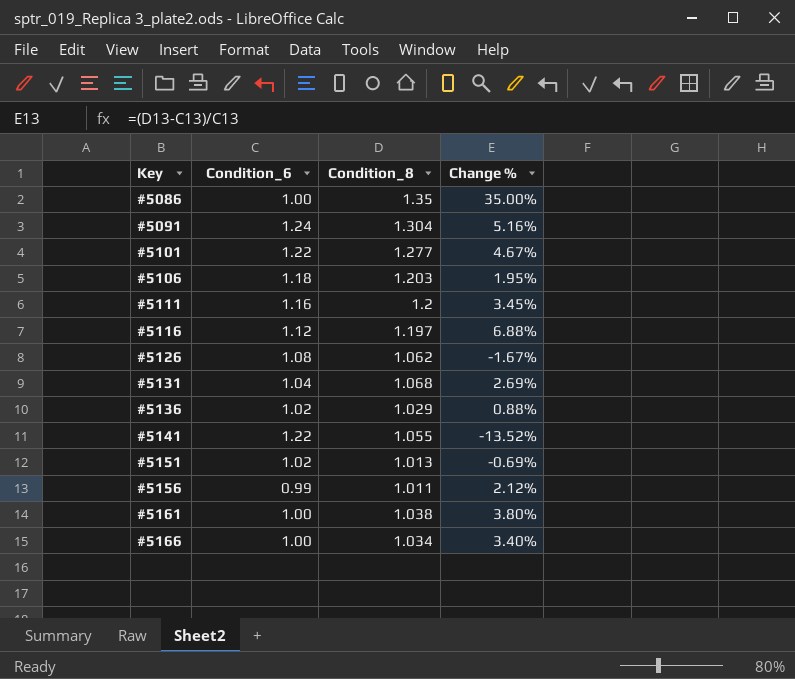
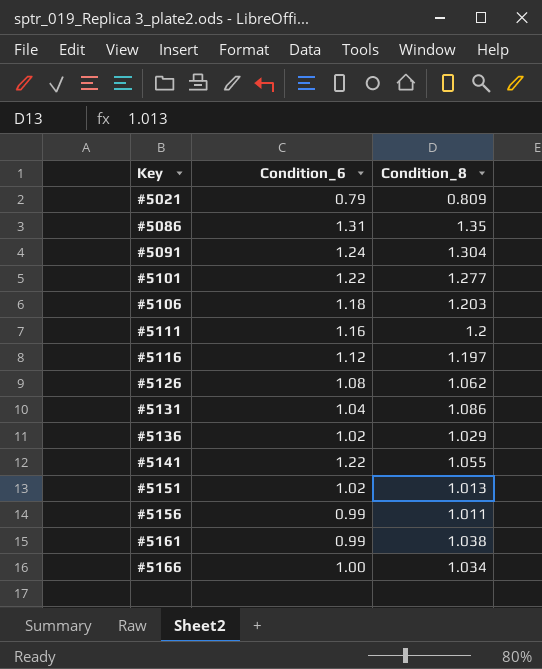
column Change % | formula: ([Condition_8] - [Condition_6]) / [Condition_6] -> none
row #5021: none -> 0.79 | 0.809
#5086 | Condition_6: 1.00 -> 1.31
#5131 | Condition_8: 1.068 -> 1.086
#5161 | Condition_6: 1.00 -> 0.99

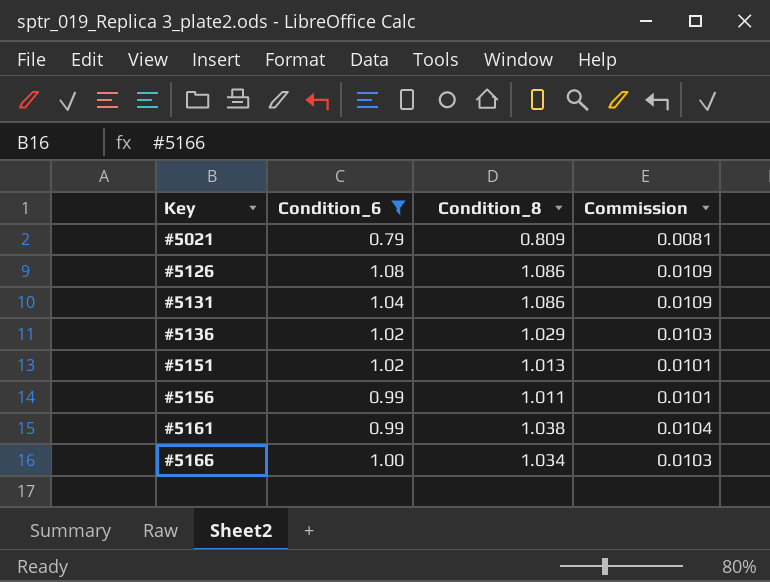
filter: none -> Condition_6 <= 1.08
column Commission | formula: none -> [Condition_8] * 0.01
#5126 | Condition_8: 1.062 -> 1.086

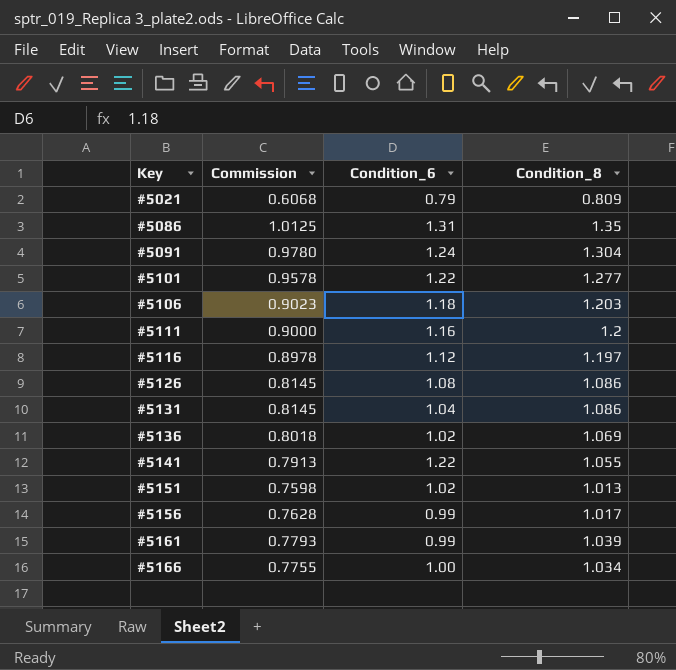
filter: Condition_6 <= 1.08 -> none
column Commission | formula: [Condition_8] * 0.01 -> [Condition_8] * 0.75
column Commission | position: 4 -> 2
#5136 | Condition_8: 1.029 -> 1.069
#5156 | Condition_8: 1.011 -> 1.017
#5161 | Condition_8: 1.038 -> 1.039

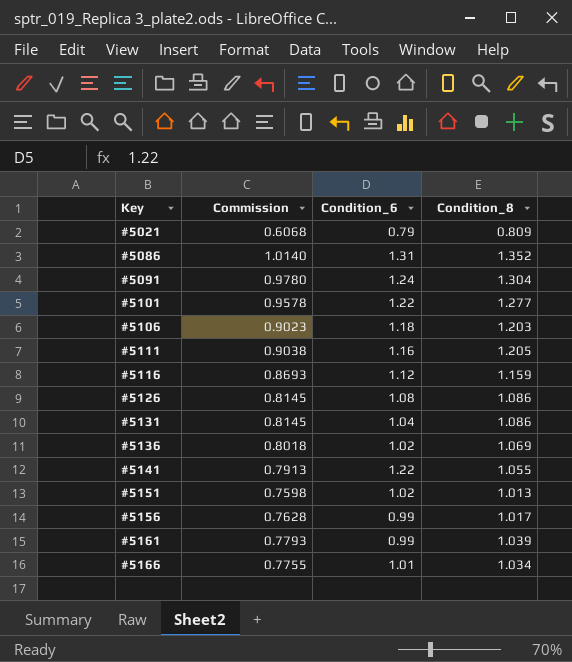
#5086 | Commission: 1.0125 -> 1.0140
#5086 | Condition_8: 1.35 -> 1.352
#5111 | Commission: 0.9000 -> 0.9038
#5111 | Condition_8: 1.2 -> 1.205
#5116 | Commission: 0.8978 -> 0.8693
#5116 | Condition_8: 1.197 -> 1.159
#5166 | Condition_6: 1.00 -> 1.01

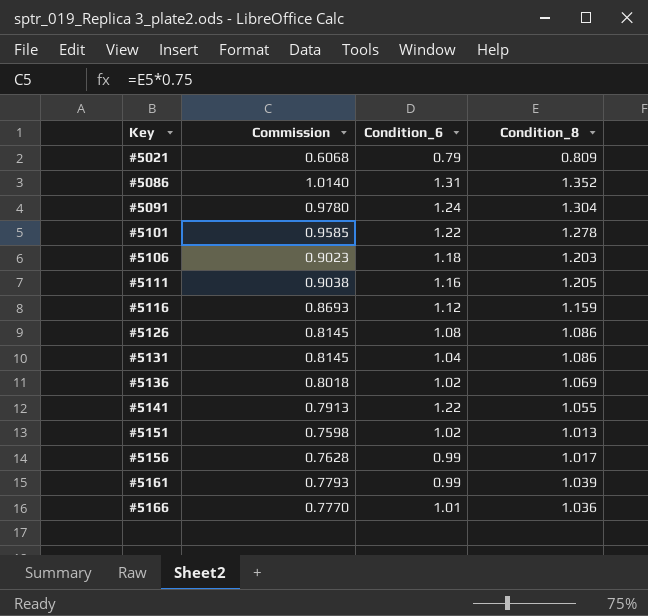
#5101 | Commission: 0.9578 -> 0.9585
#5101 | Condition_8: 1.277 -> 1.278
#5166 | Commission: 0.7755 -> 0.7770
#5166 | Condition_8: 1.034 -> 1.036

